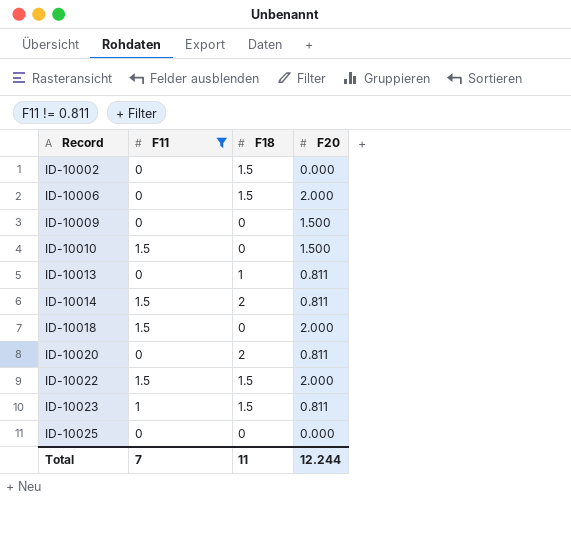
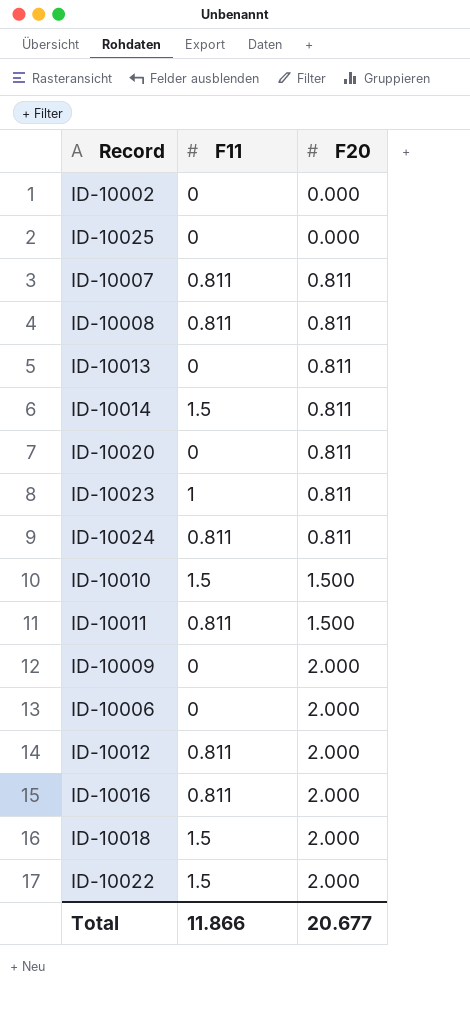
filter: F11 != 0.811 -> none
row order: Record ascending -> F20 ascending
column F18 | position: 3 -> none
ID-10009 | F20: 1.500 -> 2.000
Total | F11: 7 -> 11.866
Total | F20: 12.244 -> 20.677

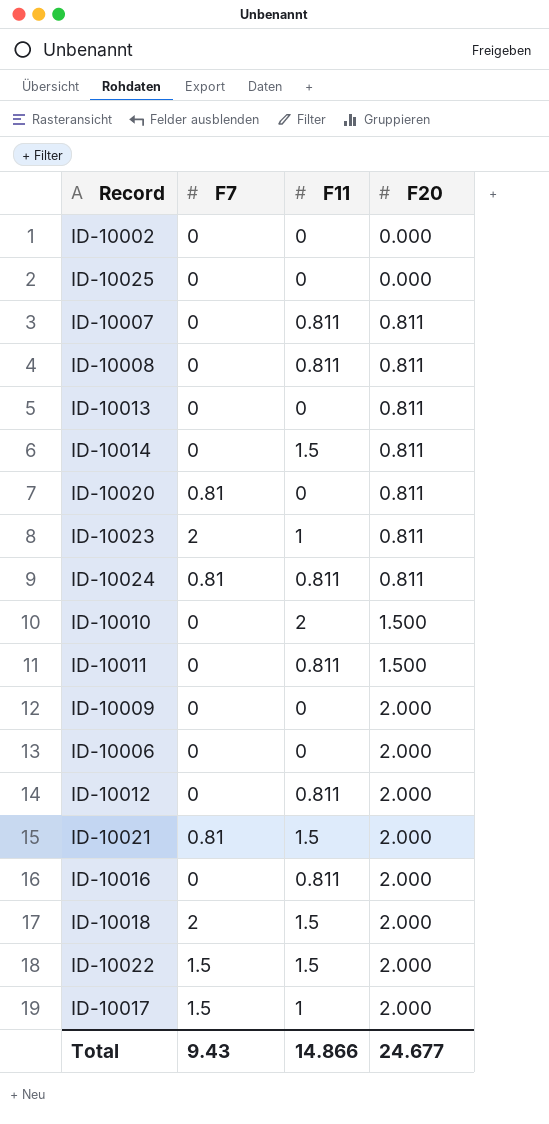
column F7 | position: none -> 2
ID-10010 | F11: 1.5 -> 2
row ID-10021: none -> 0.81 | 1.5 | 2.000
row ID-10017: none -> 1.5 | 1 | 2.000
Total | F11: 11.866 -> 14.866
Total | F20: 20.677 -> 24.677

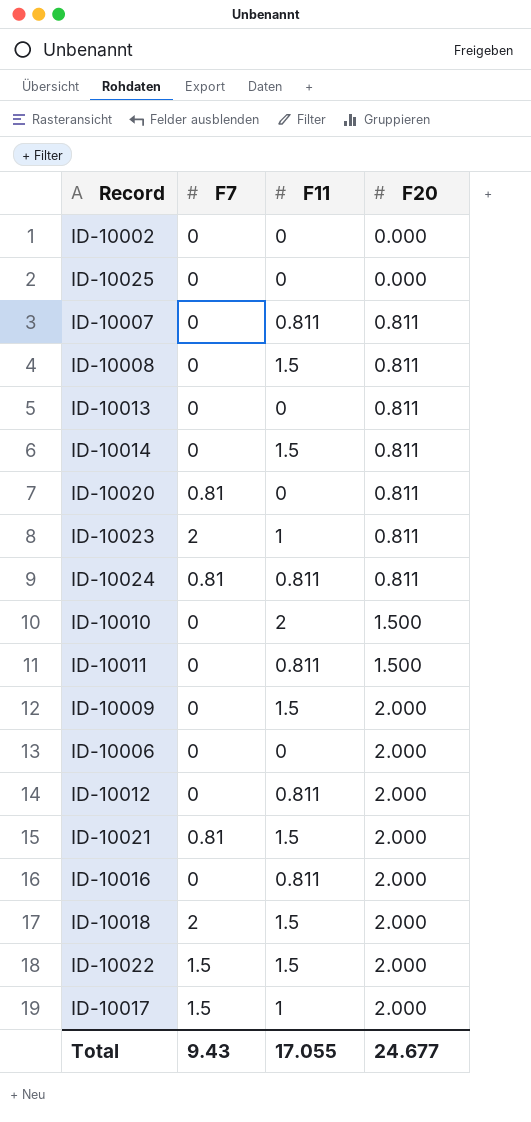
ID-10008 | F11: 0.811 -> 1.5
ID-10009 | F11: 0 -> 1.5
Total | F11: 14.866 -> 17.055

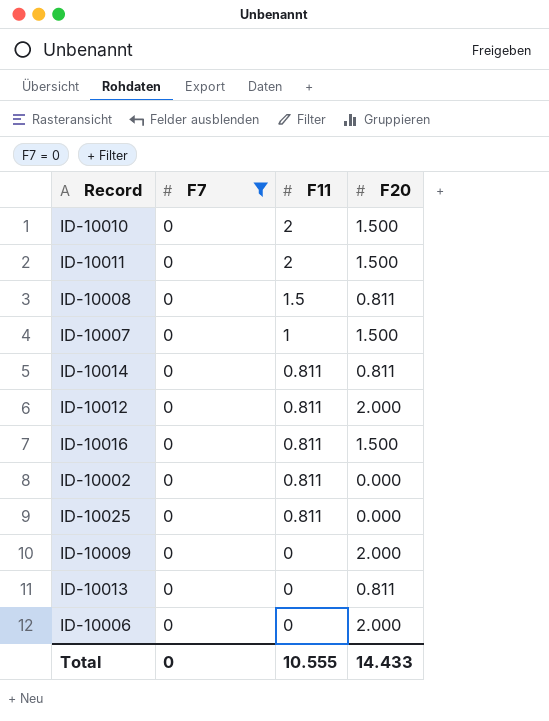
filter: none -> F7 = 0
row order: F20 ascending -> F11 descending
ID-10011 | F11: 0.811 -> 2
ID-10007 | F11: 0.811 -> 1
ID-10007 | F20: 0.811 -> 1.500
ID-10014 | F11: 1.5 -> 0.811
ID-10016 | F20: 2.000 -> 1.500
ID-10002 | F11: 0 -> 0.811
ID-10025 | F11: 0 -> 0.811
ID-10009 | F11: 1.5 -> 0
Total | F7: 9.43 -> 0
Total | F11: 17.055 -> 10.555
Total | F20: 24.677 -> 14.433

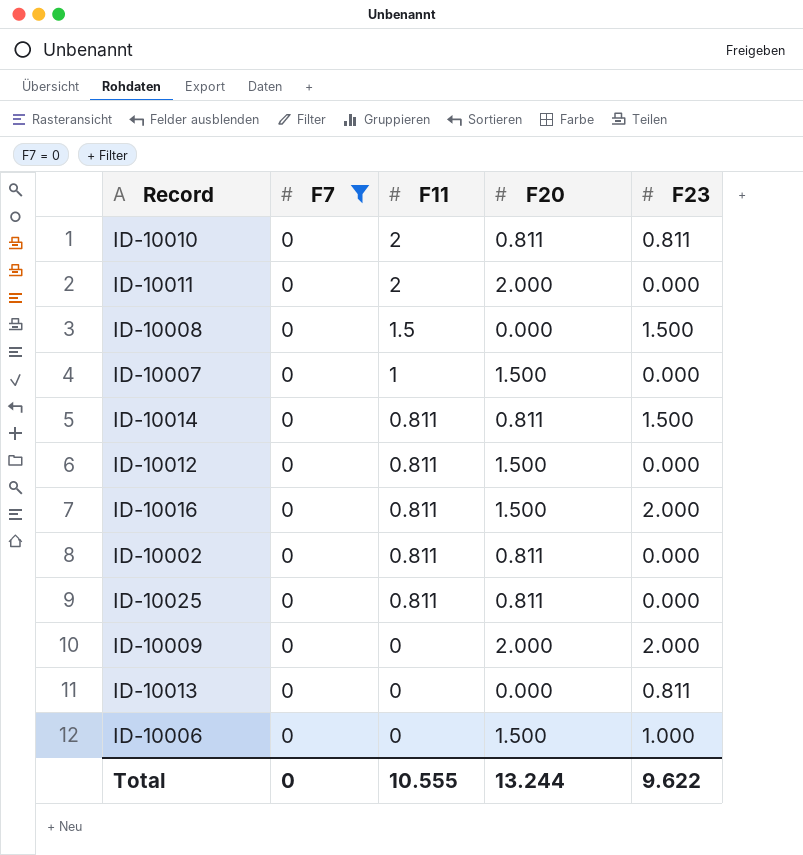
column F23 | position: none -> 5
ID-10010 | F20: 1.500 -> 0.811
ID-10011 | F20: 1.500 -> 2.000
ID-10008 | F20: 0.811 -> 0.000
ID-10012 | F20: 2.000 -> 1.500
ID-10002 | F20: 0.000 -> 0.811
ID-10025 | F20: 0.000 -> 0.811
ID-10013 | F20: 0.811 -> 0.000
ID-10006 | F20: 2.000 -> 1.500
Total | F20: 14.433 -> 13.244

